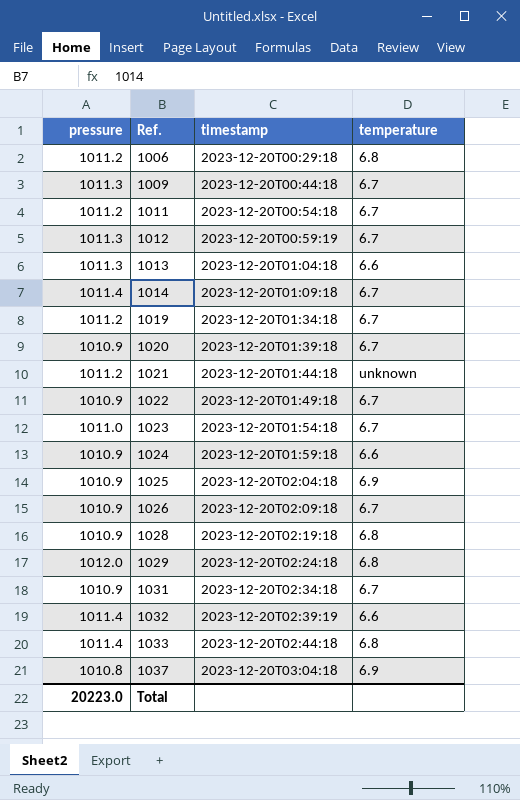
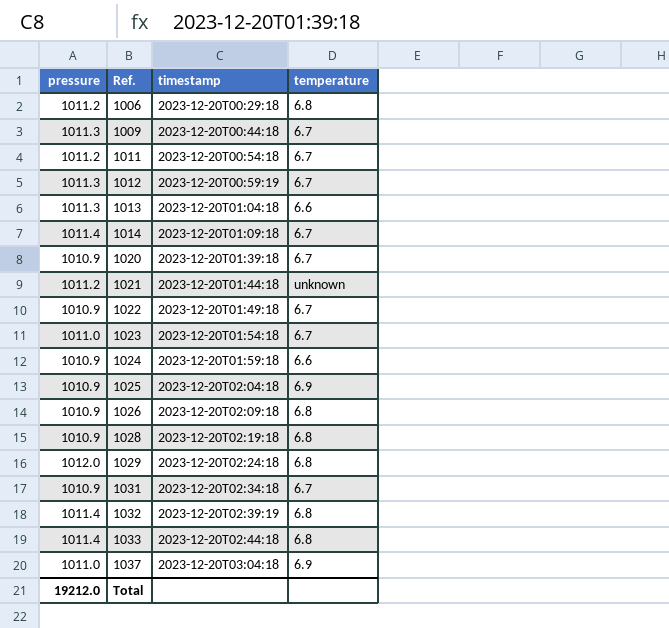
row 1019: 1011.2 | 2023-12-20T01:34:18 | 6.7 -> none
1026 | temperature: 6.7 -> 6.8
1032 | temperature: 6.6 -> 6.8
1037 | pressure: 1010.8 -> 1011.0
Total | pressure: 20223.0 -> 19212.0

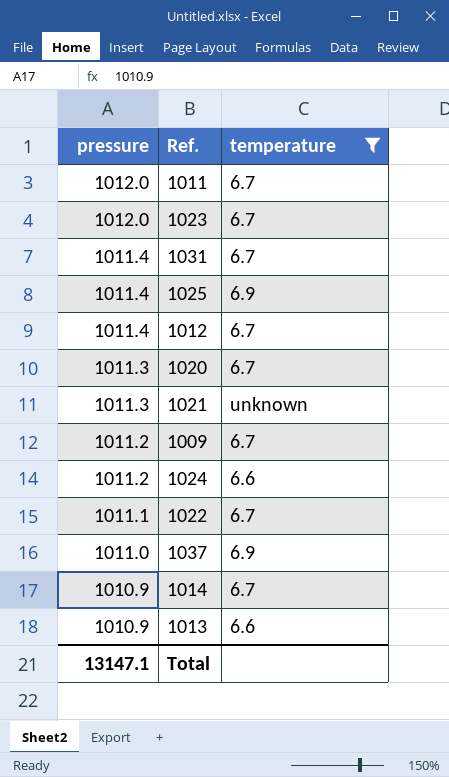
filter: none -> temperature != 6.8
row order: Ref. ascending -> pressure descending
column timestamp | position: 3 -> none
1011 | pressure: 1011.2 -> 1012.0
1023 | pressure: 1011.0 -> 1012.0
1031 | pressure: 1010.9 -> 1011.4
1025 | pressure: 1010.9 -> 1011.4
1012 | pressure: 1011.3 -> 1011.4
1020 | pressure: 1010.9 -> 1011.3
1021 | pressure: 1011.2 -> 1011.3
1009 | pressure: 1011.3 -> 1011.2
1024 | pressure: 1010.9 -> 1011.2
1022 | pressure: 1010.9 -> 1011.1
1014 | pressure: 1011.4 -> 1010.9
1013 | pressure: 1011.3 -> 1010.9
Total | pressure: 19212.0 -> 13147.1

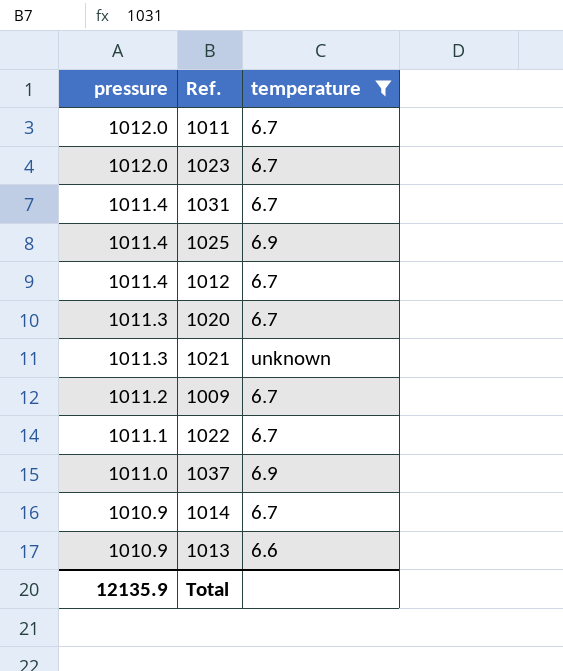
row 1024: 1011.2 | 6.6 -> none
Total | pressure: 13147.1 -> 12135.9

